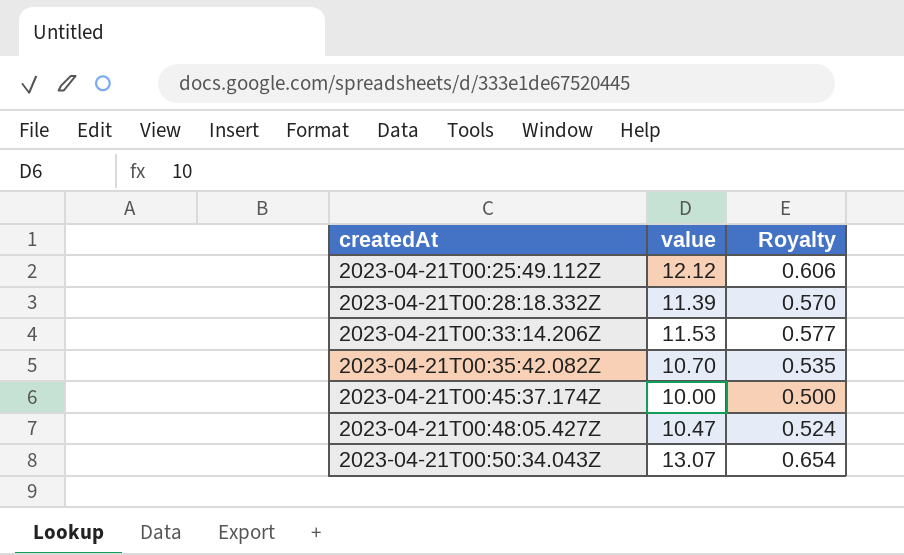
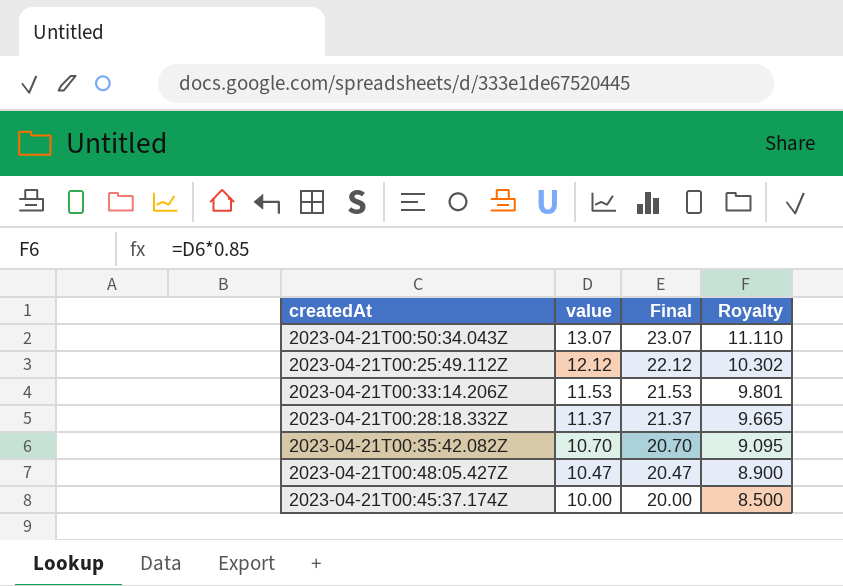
row order: createdAt ascending -> value descending
column Final | formula: none -> [value] + 10
column Royalty | formula: [value] * 0.05 -> [value] * 0.85
2023-04-21T00:28:18.332Z | value: 11.39 -> 11.37

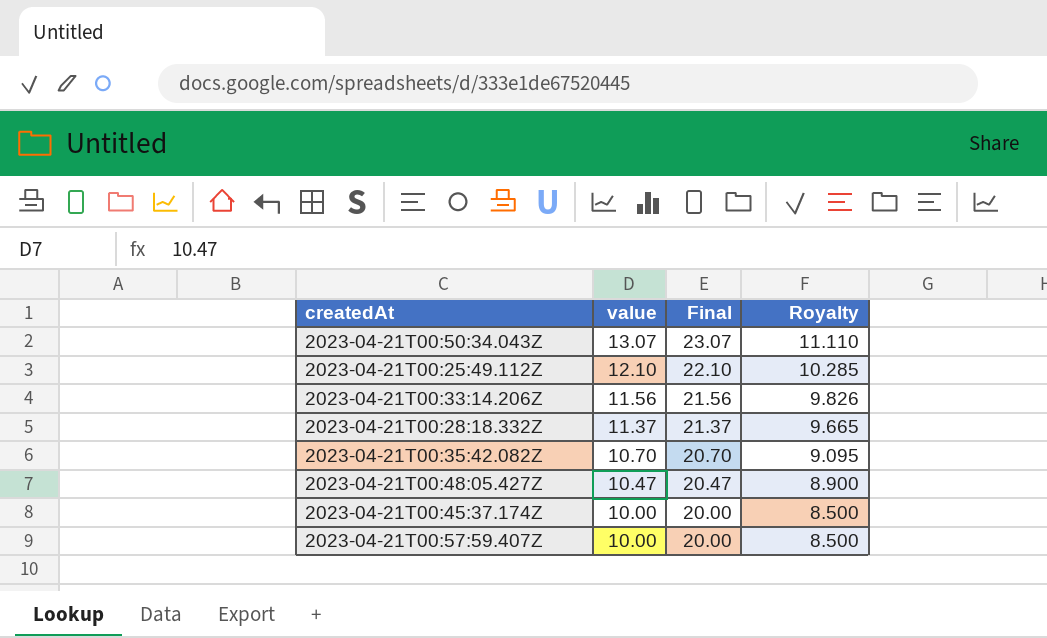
2023-04-21T00:25:49.112Z | value: 12.12 -> 12.10
2023-04-21T00:25:49.112Z | Final: 22.12 -> 22.10
2023-04-21T00:25:49.112Z | Royalty: 10.302 -> 10.285
2023-04-21T00:33:14.206Z | value: 11.53 -> 11.56
2023-04-21T00:33:14.206Z | Final: 21.53 -> 21.56
2023-04-21T00:33:14.206Z | Royalty: 9.801 -> 9.826
row 2023-04-21T00:57:59.407Z: none -> 10.00 | 20.00 | 8.500

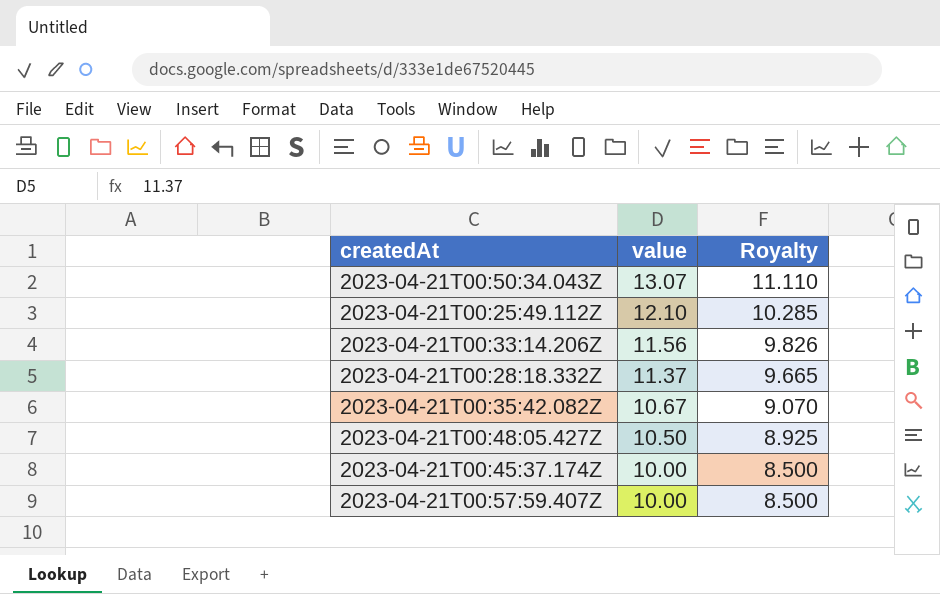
column Final | formula: [value] + 10 -> none
2023-04-21T00:35:42.082Z | value: 10.70 -> 10.67
2023-04-21T00:35:42.082Z | Royalty: 9.095 -> 9.070
2023-04-21T00:48:05.427Z | value: 10.47 -> 10.50
2023-04-21T00:48:05.427Z | Royalty: 8.900 -> 8.925

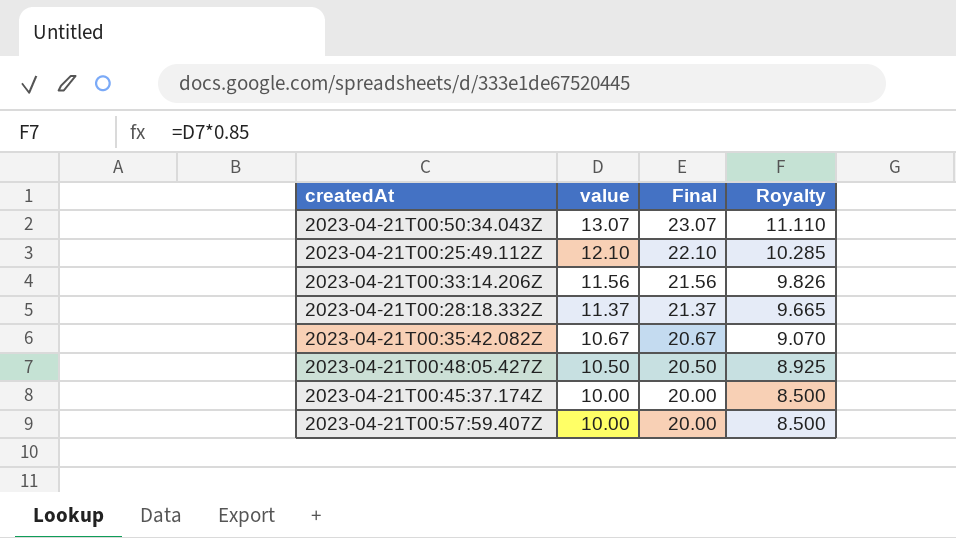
column Final | formula: none -> [value] + 10

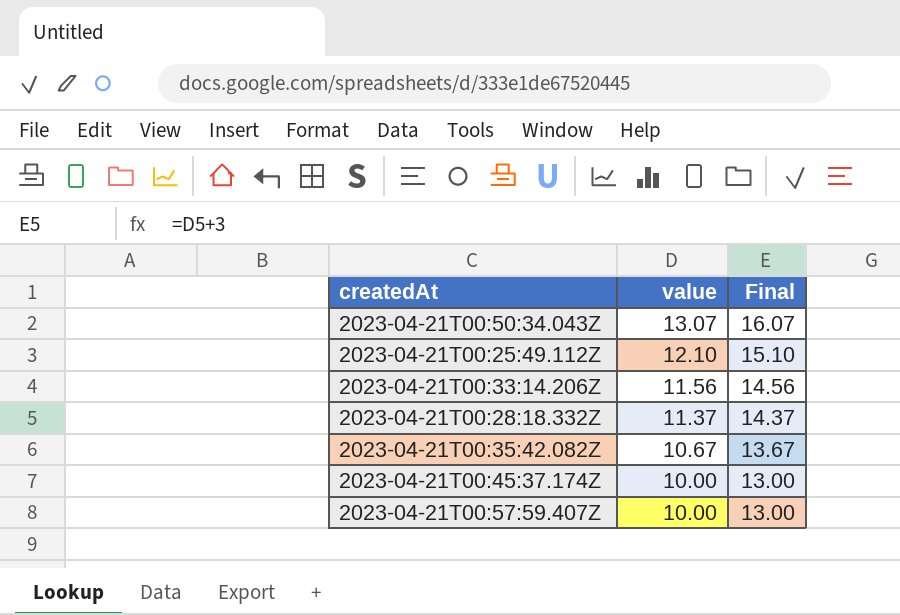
column Royalty | formula: [value] * 0.85 -> none
column Final | formula: [value] + 10 -> [value] + 3
row 2023-04-21T00:48:05.427Z: 10.50 | 20.50 | 8.925 -> none

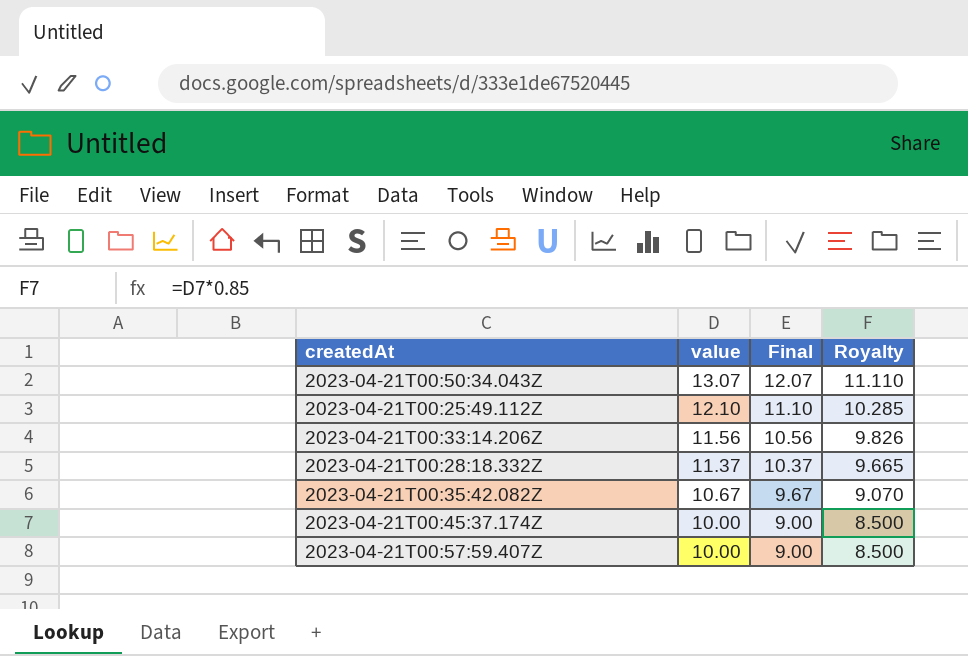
column Final | formula: [value] + 3 -> [value] - 1
column Royalty | formula: none -> [value] * 0.85

